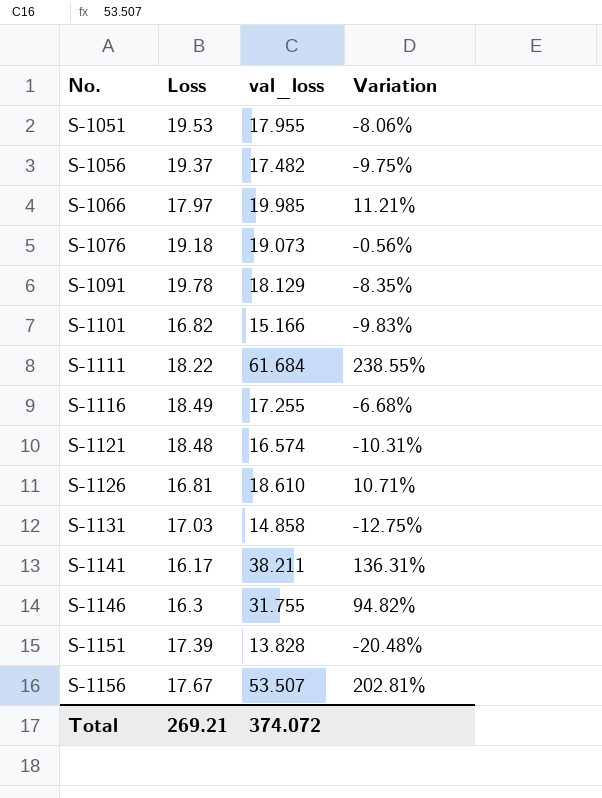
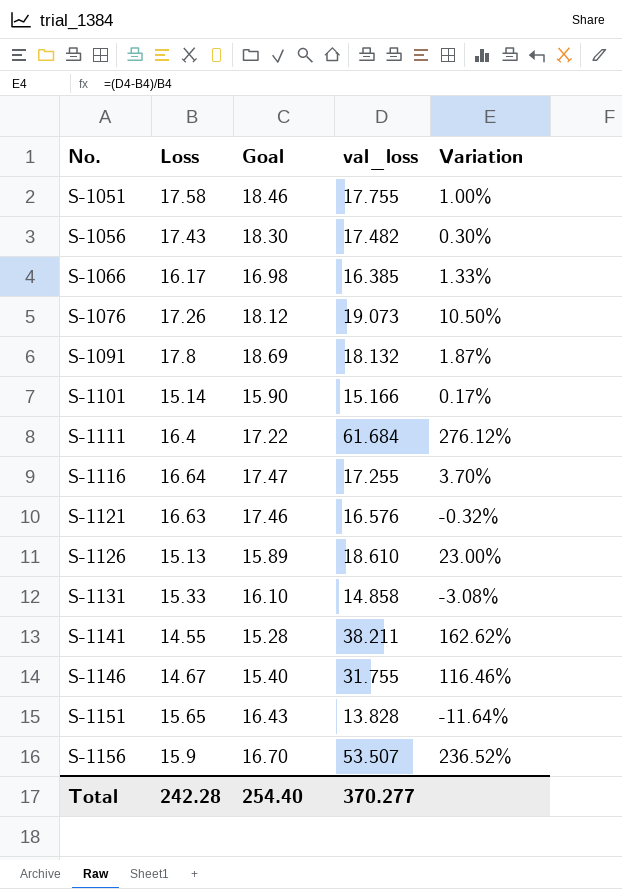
column Goal | formula: none -> [Loss] * 1.05
S-1051 | Loss: 19.53 -> 17.58
S-1051 | val_loss: 17.955 -> 17.755
S-1051 | Variation: -8.06% -> 1.00%
S-1056 | Loss: 19.37 -> 17.43
S-1056 | Variation: -9.75% -> 0.30%
S-1066 | Loss: 17.97 -> 16.17
S-1066 | val_loss: 19.985 -> 16.385
S-1066 | Variation: 11.21% -> 1.33%
S-1076 | Loss: 19.18 -> 17.26
S-1076 | Variation: -0.56% -> 10.50%
S-1091 | Loss: 19.78 -> 17.8
S-1091 | val_loss: 18.129 -> 18.132
S-1091 | Variation: -8.35% -> 1.87%
S-1101 | Loss: 16.82 -> 15.14
S-1101 | Variation: -9.83% -> 0.17%
S-1111 | Loss: 18.22 -> 16.4
S-1111 | Variation: 238.55% -> 276.12%
S-1116 | Loss: 18.49 -> 16.64
S-1116 | Variation: -6.68% -> 3.70%
S-1121 | Loss: 18.48 -> 16.63
S-1121 | val_loss: 16.574 -> 16.576
S-1121 | Variation: -10.31% -> -0.32%
S-1126 | Loss: 16.81 -> 15.13
S-1126 | Variation: 10.71% -> 23.00%
S-1131 | Loss: 17.03 -> 15.33
S-1131 | Variation: -12.75% -> -3.08%
S-1141 | Loss: 16.17 -> 14.55
S-1141 | Variation: 136.31% -> 162.62%
S-1146 | Loss: 16.3 -> 14.67
S-1146 | Variation: 94.82% -> 116.46%
S-1151 | Loss: 17.39 -> 15.65
S-1151 | Variation: -20.48% -> -11.64%
S-1156 | Loss: 17.67 -> 15.9
S-1156 | Variation: 202.81% -> 236.52%
Total | Loss: 269.21 -> 242.28
Total | val_loss: 374.072 -> 370.277

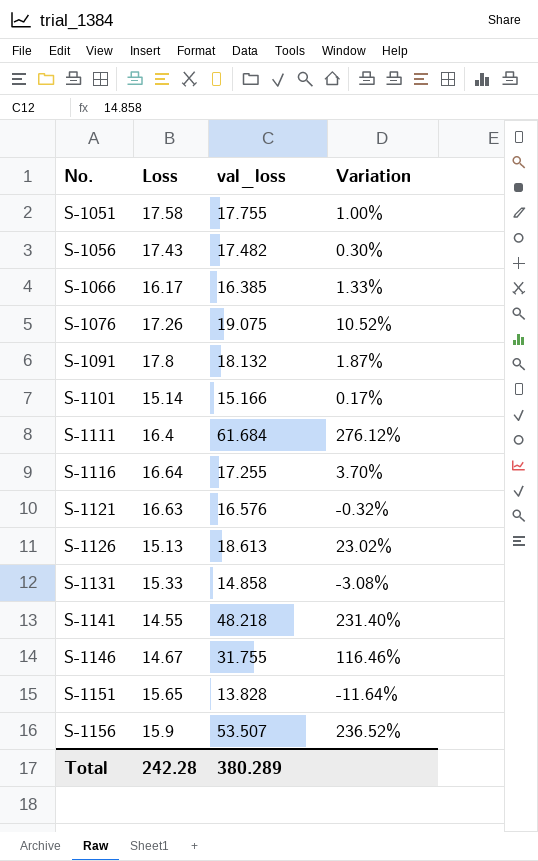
column Goal | formula: [Loss] * 1.05 -> none
S-1076 | val_loss: 19.073 -> 19.075
S-1076 | Variation: 10.50% -> 10.52%
S-1126 | val_loss: 18.610 -> 18.613
S-1126 | Variation: 23.00% -> 23.02%
S-1141 | val_loss: 38.211 -> 48.218
S-1141 | Variation: 162.62% -> 231.40%
Total | val_loss: 370.277 -> 380.289

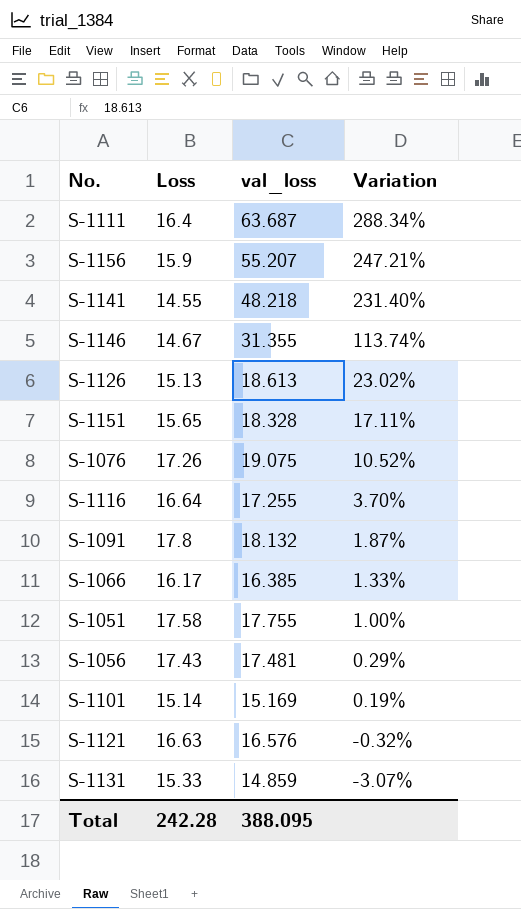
row order: No. ascending -> Variation descending
S-1111 | val_loss: 61.684 -> 63.687
S-1111 | Variation: 276.12% -> 288.34%
S-1156 | val_loss: 53.507 -> 55.207
S-1156 | Variation: 236.52% -> 247.21%
S-1146 | val_loss: 31.755 -> 31.355
S-1146 | Variation: 116.46% -> 113.74%
S-1151 | val_loss: 13.828 -> 18.328
S-1151 | Variation: -11.64% -> 17.11%
S-1056 | val_loss: 17.482 -> 17.481
S-1056 | Variation: 0.30% -> 0.29%
S-1101 | val_loss: 15.166 -> 15.169
S-1101 | Variation: 0.17% -> 0.19%
S-1131 | val_loss: 14.858 -> 14.859
S-1131 | Variation: -3.08% -> -3.07%
Total | val_loss: 380.289 -> 388.095

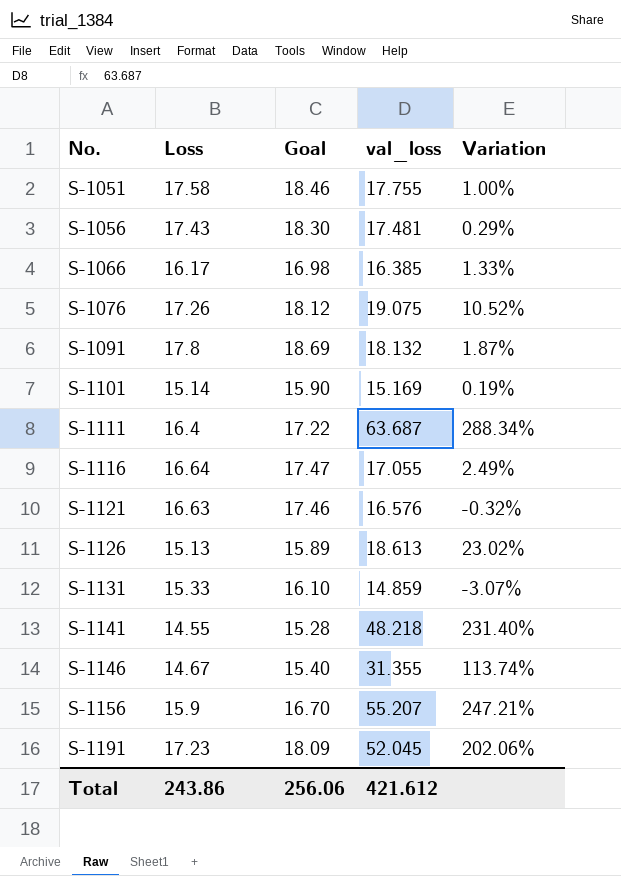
row order: Variation descending -> No. ascending
column Goal | formula: none -> [Loss] * 1.05
row S-1151: 15.65 | 18.328 | 17.11% -> none
S-1116 | val_loss: 17.255 -> 17.055
S-1116 | Variation: 3.70% -> 2.49%
row S-1191: none -> 17.23 | 18.09 | 52.045 | 202.06%
Total | Loss: 242.28 -> 243.86
Total | val_loss: 388.095 -> 421.612

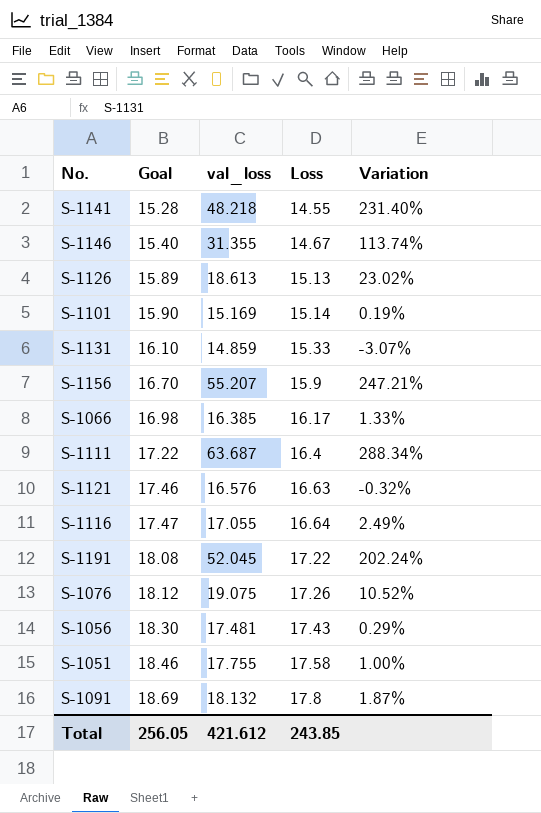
row order: No. ascending -> Goal ascending
column Loss | position: 2 -> 4
S-1191 | Goal: 18.09 -> 18.08
S-1191 | Loss: 17.23 -> 17.22
S-1191 | Variation: 202.06% -> 202.24%
Total | Goal: 256.06 -> 256.05
Total | Loss: 243.86 -> 243.85

